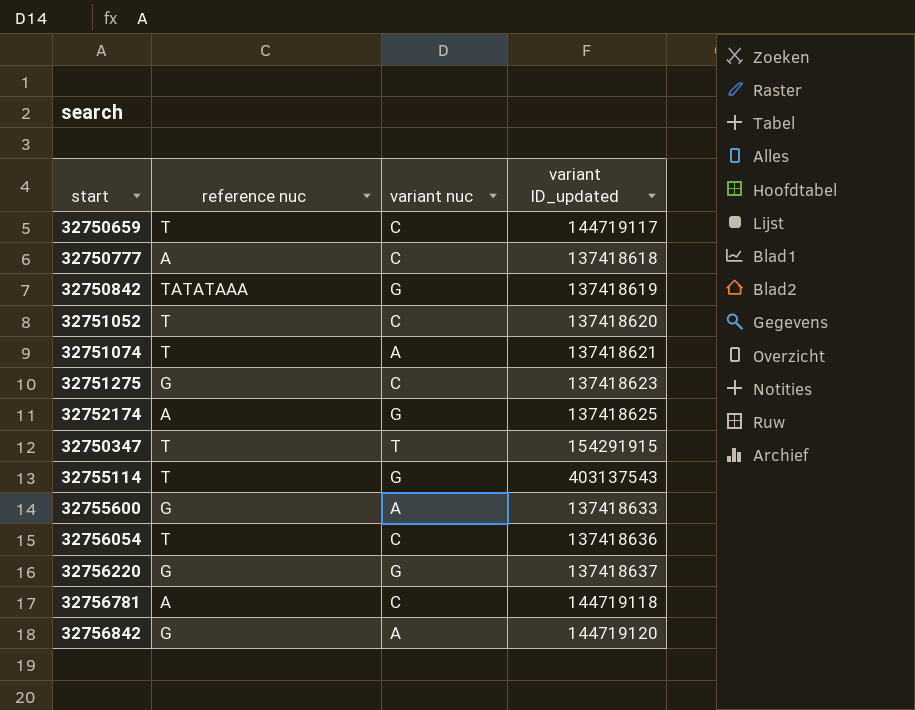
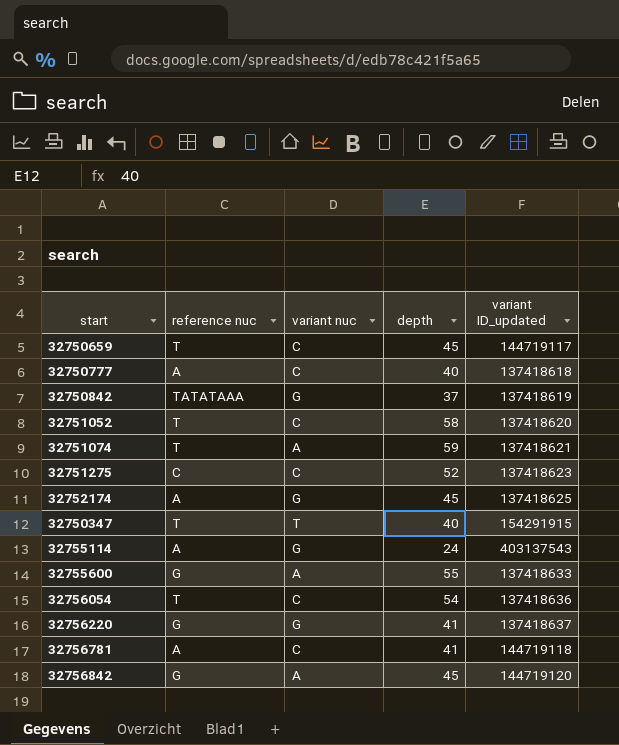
column depth | position: none -> 4
32751275 | reference nuc: G -> C
32755114 | reference nuc: T -> A

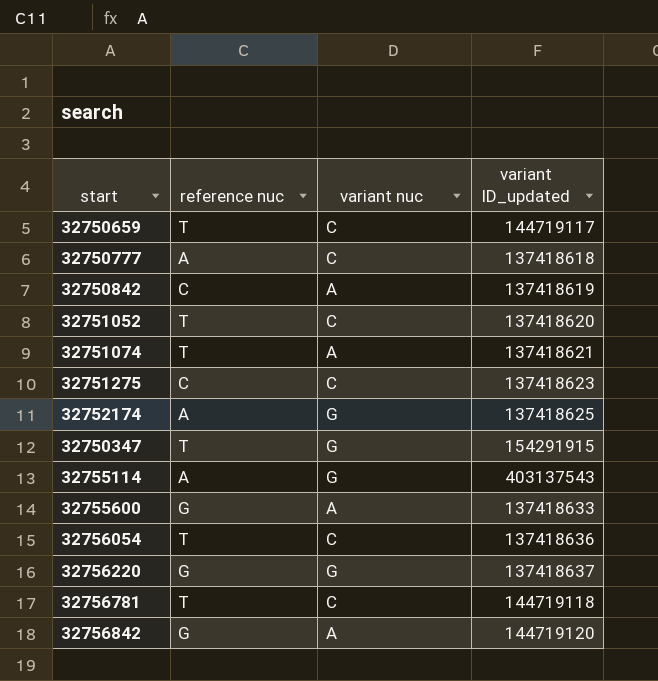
column depth | position: 4 -> none
32750842 | reference nuc: TATATAAA -> C
32750842 | variant nuc: G -> A
32750347 | variant nuc: T -> G
32756781 | reference nuc: A -> T

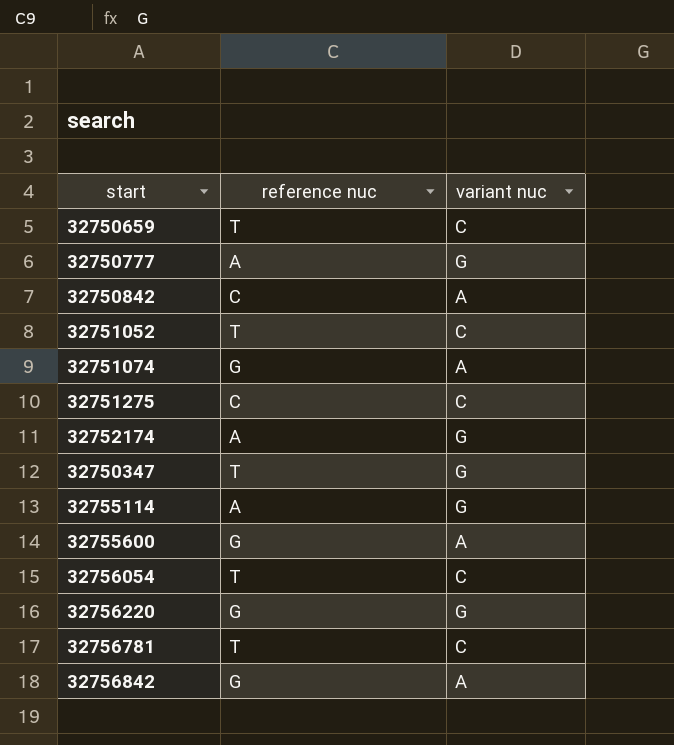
column variant ID_updated | position: 4 -> none
32750777 | variant nuc: C -> G
32751074 | reference nuc: T -> G

